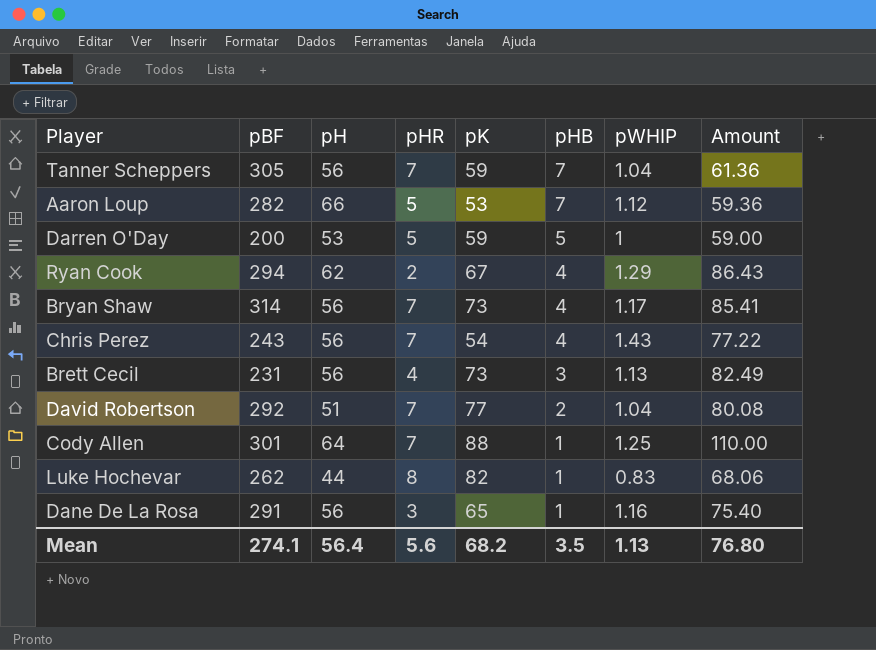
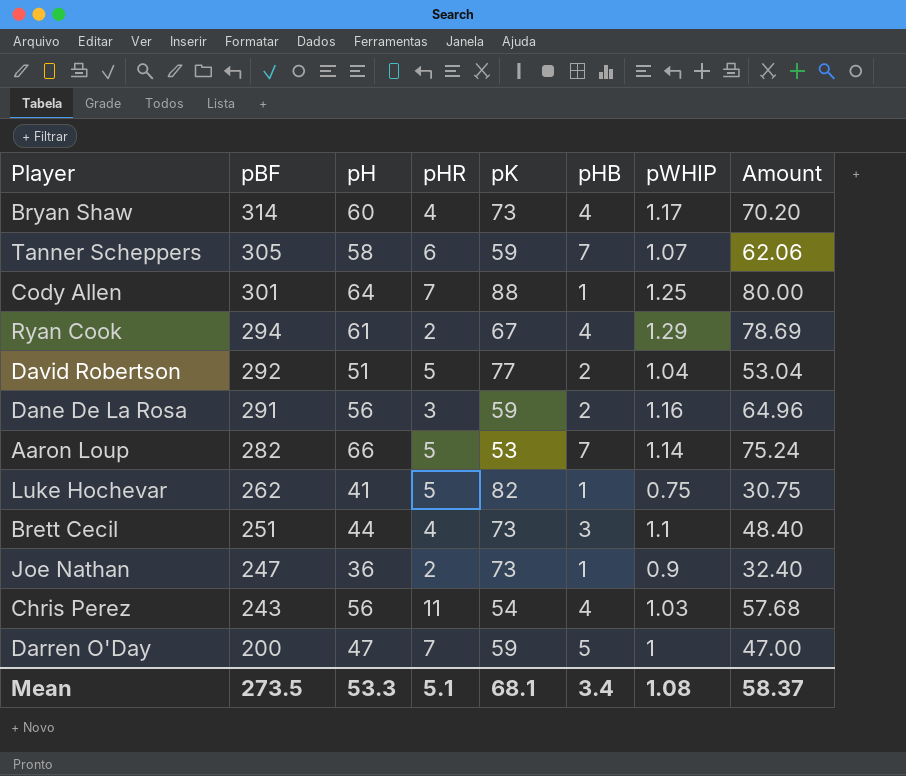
row order: pHB descending -> pBF descending
column Amount | formula: [pK] * [pWHIP] -> [pH] * [pWHIP]
Bryan Shaw | pH: 56 -> 60
Bryan Shaw | pHR: 7 -> 4
Tanner Scheppers | pH: 56 -> 58
Tanner Scheppers | pHR: 7 -> 6
Tanner Scheppers | pWHIP: 1.04 -> 1.07
Ryan Cook | pH: 62 -> 61
David Robertson | pHR: 7 -> 5
Dane De La Rosa | pK: 65 -> 59
Dane De La Rosa | pHB: 1 -> 2
Aaron Loup | pWHIP: 1.12 -> 1.14
Luke Hochevar | pH: 44 -> 41
Luke Hochevar | pHR: 8 -> 5
Luke Hochevar | pWHIP: 0.83 -> 0.75
Brett Cecil | pBF: 231 -> 251
Brett Cecil | pH: 56 -> 44
Brett Cecil | pWHIP: 1.13 -> 1.1
row Joe Nathan: none -> 247 | 36 | 2 | 73 | 1 | 0.9 | 32.40
Chris Perez | pHR: 7 -> 11
Chris Perez | pWHIP: 1.43 -> 1.03
Darren O'Day | pH: 53 -> 47
Darren O'Day | pHR: 5 -> 7
Mean | pBF: 274.1 -> 273.5
Mean | pH: 56.4 -> 53.3
Mean | pHR: 5.6 -> 5.1
Mean | pK: 68.2 -> 68.1
Mean | pHB: 3.5 -> 3.4
Mean | pWHIP: 1.13 -> 1.08
Mean | Amount: 76.80 -> 58.37

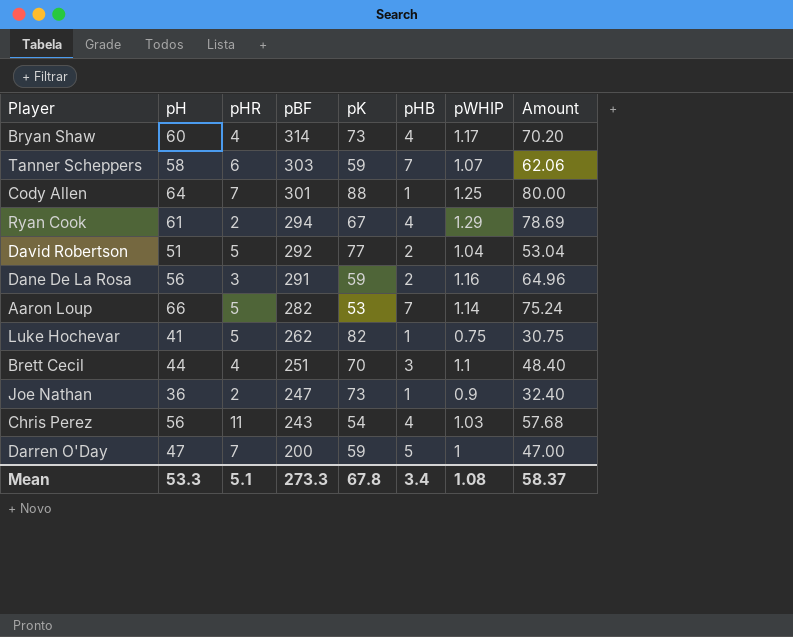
column pBF | position: 2 -> 4
Tanner Scheppers | pBF: 305 -> 303
Brett Cecil | pK: 73 -> 70
Mean | pBF: 273.5 -> 273.3
Mean | pK: 68.1 -> 67.8

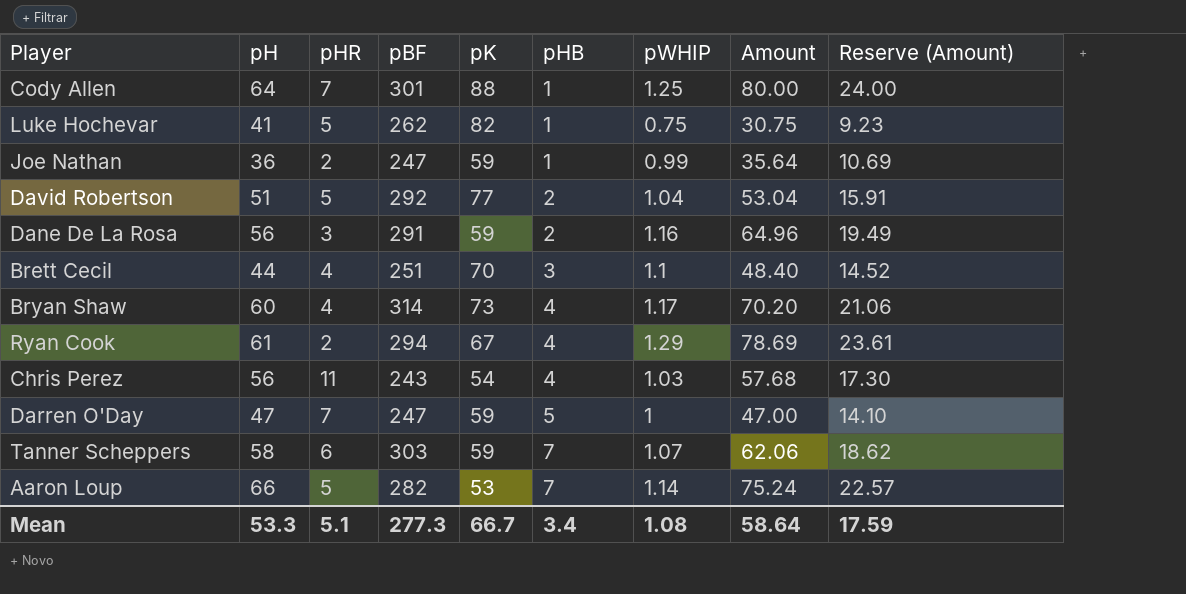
row order: pBF descending -> pHB ascending
column Reserve (Amount) | formula: none -> [Amount] * 0.3
Joe Nathan | pK: 73 -> 59
Joe Nathan | pWHIP: 0.9 -> 0.99
Joe Nathan | Amount: 32.40 -> 35.64
Darren O'Day | pBF: 200 -> 247
Mean | pBF: 273.3 -> 277.3
Mean | pK: 67.8 -> 66.7
Mean | Amount: 58.37 -> 58.64

